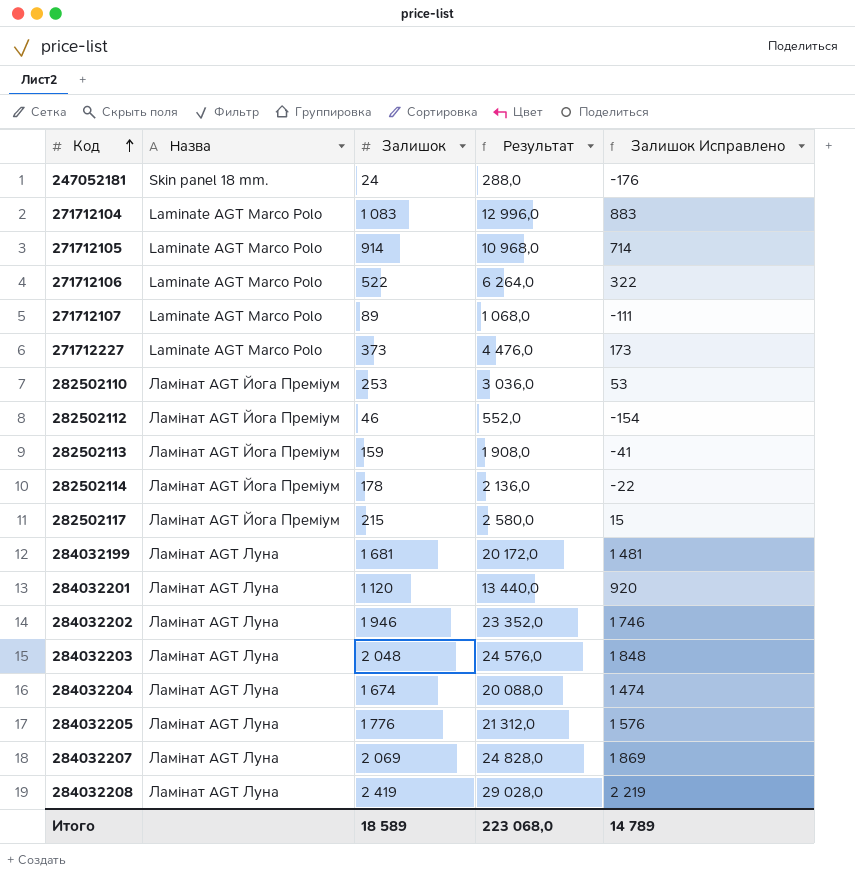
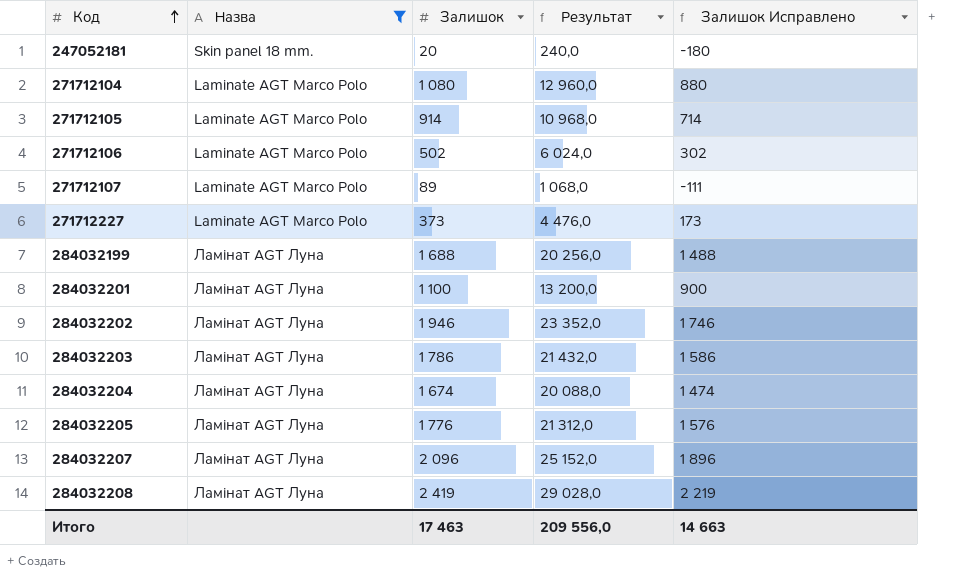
filter: none -> Назва != Ламінат AGT Йога Преміум
247052181 | Залишок: 24 -> 20
247052181 | Результат: 288,0 -> 240,0
247052181 | Залишок Исправлено: -176 -> -180
271712104 | Залишок: 1 083 -> 1 080
271712104 | Результат: 12 996,0 -> 12 960,0
271712104 | Залишок Исправлено: 883 -> 880
271712106 | Залишок: 522 -> 502
271712106 | Результат: 6 264,0 -> 6 024,0
271712106 | Залишок Исправлено: 322 -> 302
284032199 | Залишок: 1 681 -> 1 688
284032199 | Результат: 20 172,0 -> 20 256,0
284032199 | Залишок Исправлено: 1 481 -> 1 488
284032201 | Залишок: 1 120 -> 1 100
284032201 | Результат: 13 440,0 -> 13 200,0
284032201 | Залишок Исправлено: 920 -> 900
284032203 | Залишок: 2 048 -> 1 786
284032203 | Результат: 24 576,0 -> 21 432,0
284032203 | Залишок Исправлено: 1 848 -> 1 586
284032207 | Залишок: 2 069 -> 2 096
284032207 | Результат: 24 828,0 -> 25 152,0
284032207 | Залишок Исправлено: 1 869 -> 1 896
Итого | Залишок: 18 589 -> 17 463
Итого | Результат: 223 068,0 -> 209 556,0
Итого | Залишок Исправлено: 14 789 -> 14 663

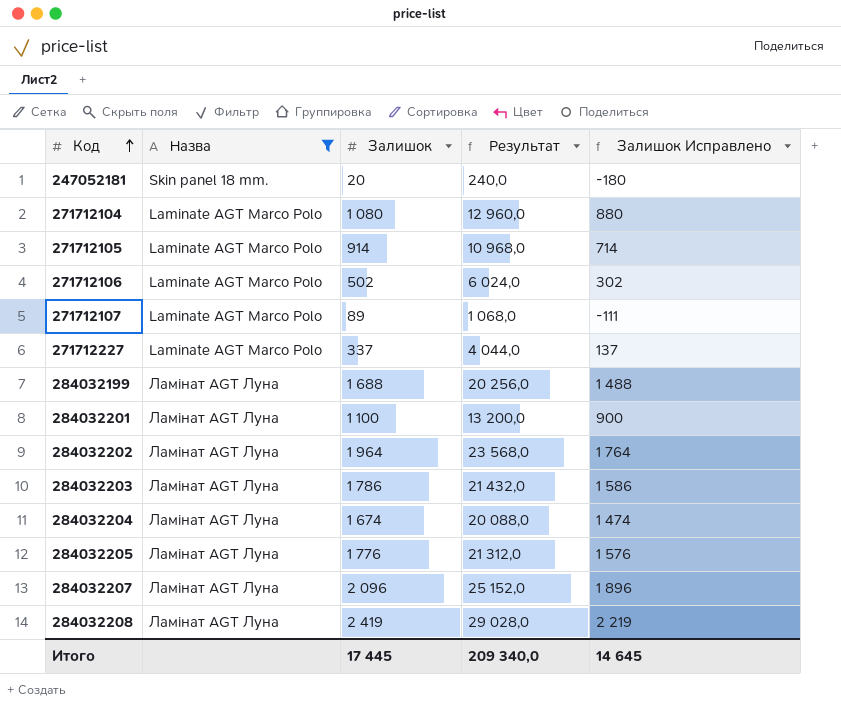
271712227 | Залишок: 373 -> 337
271712227 | Результат: 4 476,0 -> 4 044,0
271712227 | Залишок Исправлено: 173 -> 137
284032202 | Залишок: 1 946 -> 1 964
284032202 | Результат: 23 352,0 -> 23 568,0
284032202 | Залишок Исправлено: 1 746 -> 1 764
Итого | Залишок: 17 463 -> 17 445
Итого | Результат: 209 556,0 -> 209 340,0
Итого | Залишок Исправлено: 14 663 -> 14 645

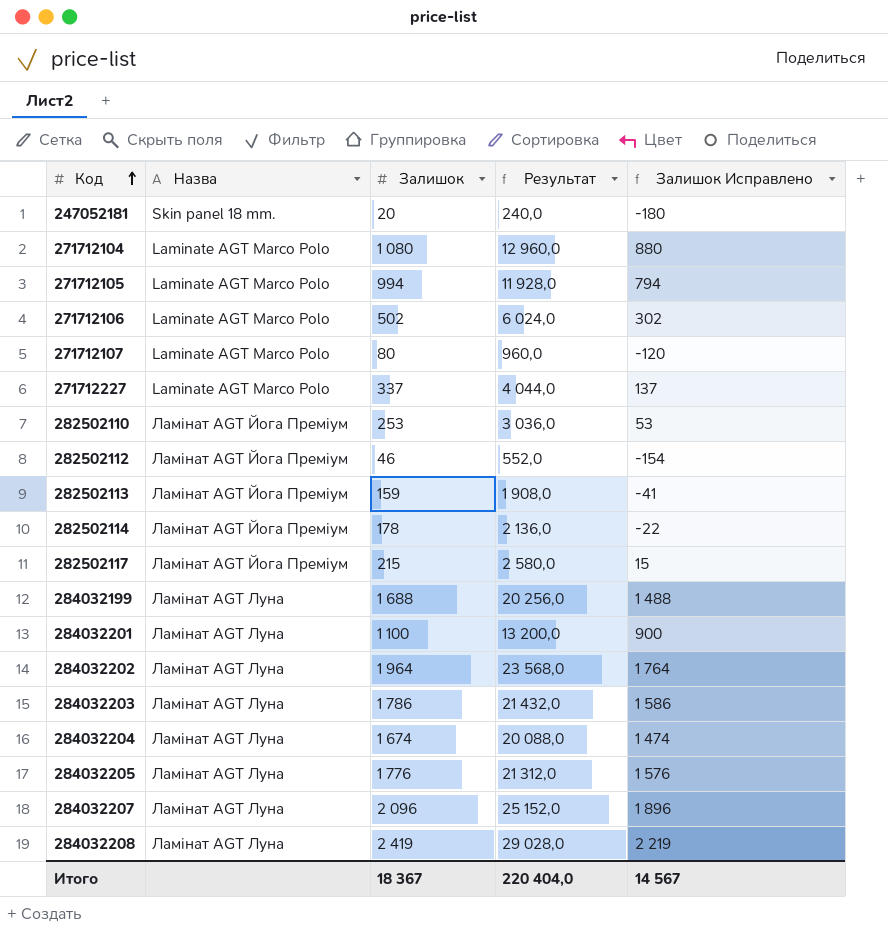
filter: Назва != Ламінат AGT Йога Преміум -> none
271712105 | Залишок: 914 -> 994
271712105 | Результат: 10 968,0 -> 11 928,0
271712105 | Залишок Исправлено: 714 -> 794
271712107 | Залишок: 89 -> 80
271712107 | Результат: 1 068,0 -> 960,0
271712107 | Залишок Исправлено: -111 -> -120
Итого | Залишок: 17 445 -> 18 367
Итого | Результат: 209 340,0 -> 220 404,0
Итого | Залишок Исправлено: 14 645 -> 14 567

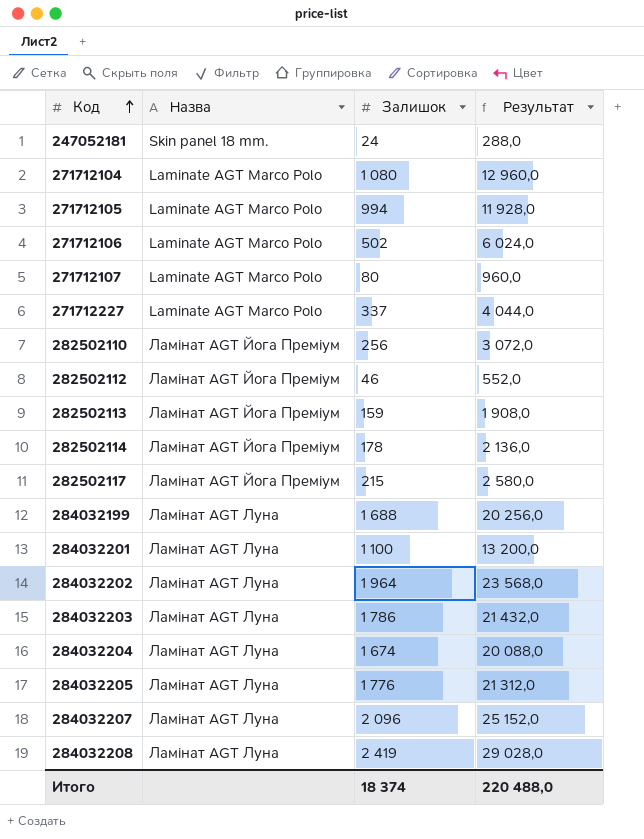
column Залишок Исправлено | formula: [Залишок] - 200 -> none
247052181 | Залишок: 20 -> 24
247052181 | Результат: 240,0 -> 288,0
282502110 | Залишок: 253 -> 256
282502110 | Результат: 3 036,0 -> 3 072,0
Итого | Залишок: 18 367 -> 18 374
Итого | Результат: 220 404,0 -> 220 488,0

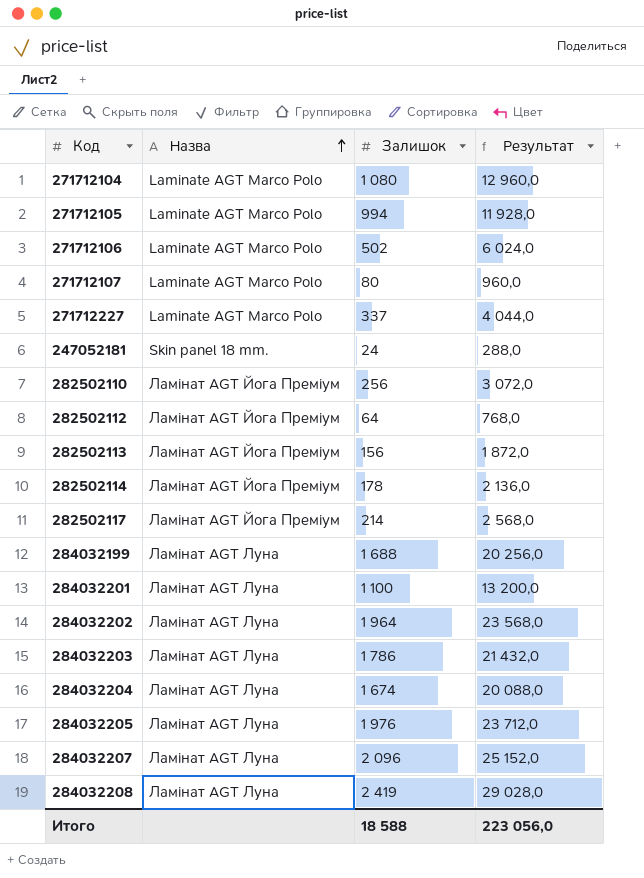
row order: Код ascending -> Назва ascending
282502112 | Залишок: 46 -> 64
282502112 | Результат: 552,0 -> 768,0
282502113 | Залишок: 159 -> 156
282502113 | Результат: 1 908,0 -> 1 872,0
282502117 | Залишок: 215 -> 214
282502117 | Результат: 2 580,0 -> 2 568,0
284032205 | Залишок: 1 776 -> 1 976
284032205 | Результат: 21 312,0 -> 23 712,0
Итого | Залишок: 18 374 -> 18 588
Итого | Результат: 220 488,0 -> 223 056,0

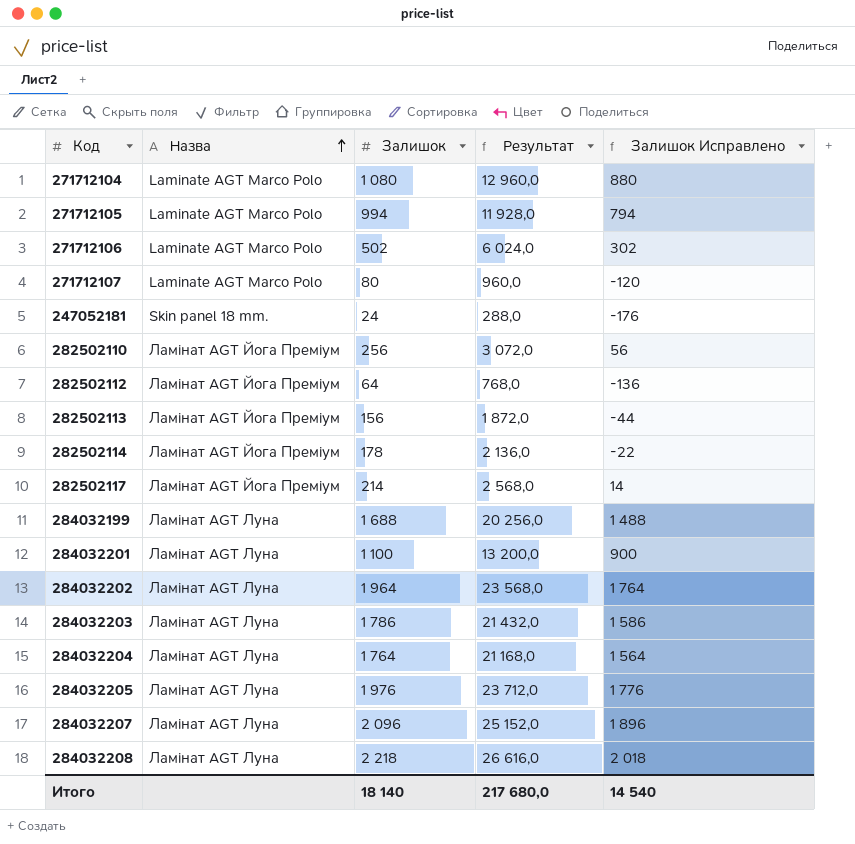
column Залишок Исправлено | formula: none -> [Залишок] - 200
row 271712227: Laminate AGT Marco Polo | 337 | 4 044,0 -> none
284032204 | Залишок: 1 674 -> 1 764
284032204 | Результат: 20 088,0 -> 21 168,0
284032208 | Залишок: 2 419 -> 2 218
284032208 | Результат: 29 028,0 -> 26 616,0
Итого | Залишок: 18 588 -> 18 140
Итого | Результат: 223 056,0 -> 217 680,0

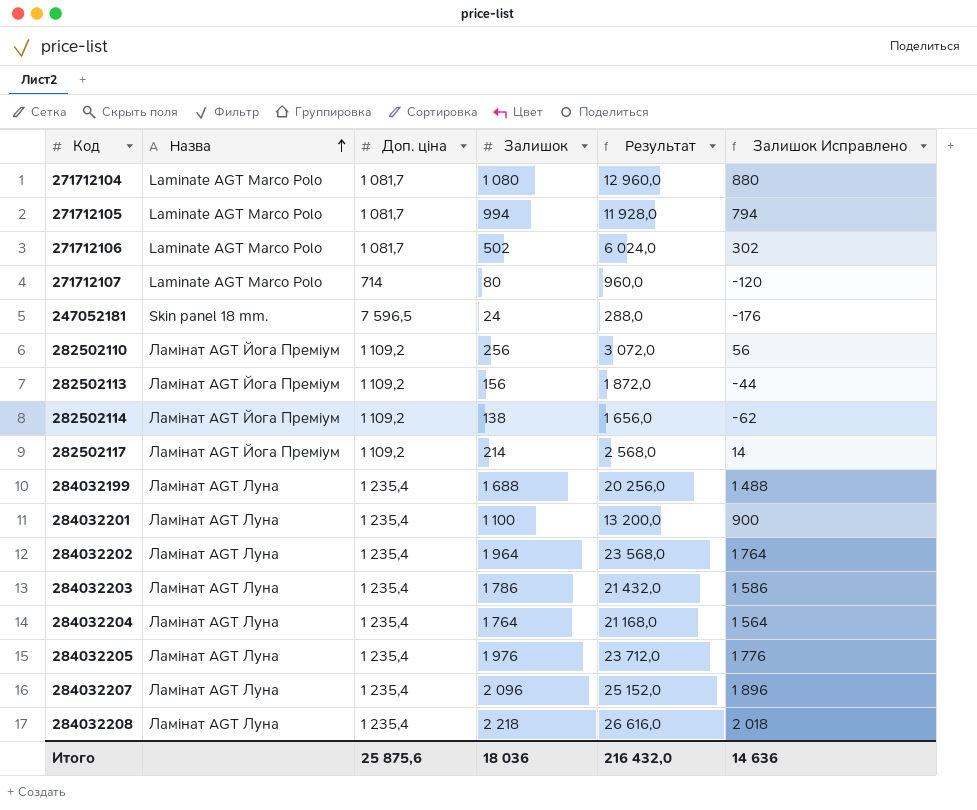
column Доп. ціна | position: none -> 3
row 282502112: Ламінат AGT Йога Преміум | 64 | 768,0 | -136 -> none
282502114 | Залишок: 178 -> 138
282502114 | Результат: 2 136,0 -> 1 656,0
282502114 | Залишок Исправлено: -22 -> -62
Итого | Залишок: 18 140 -> 18 036
Итого | Результат: 217 680,0 -> 216 432,0
Итого | Залишок Исправлено: 14 540 -> 14 636

